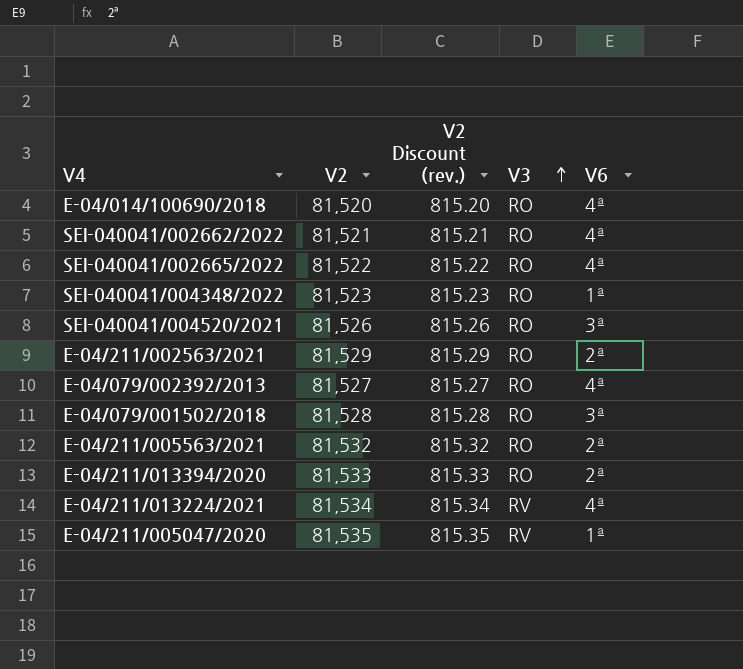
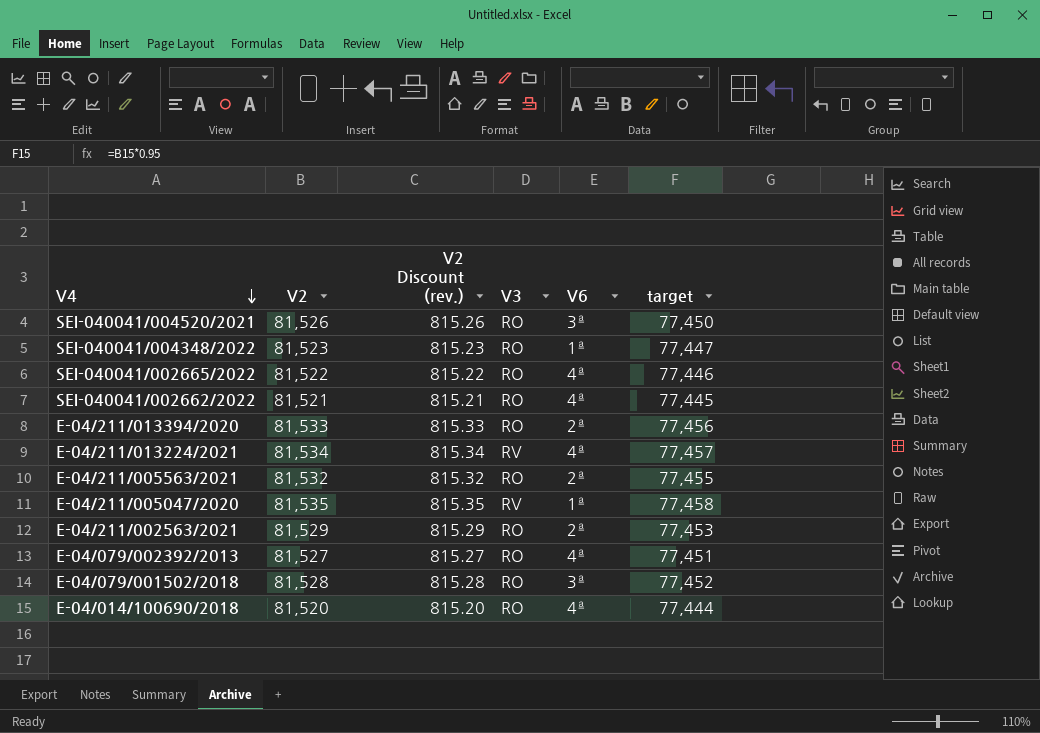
row order: V3 ascending -> V4 descending
column target | formula: none -> [V2] * 0.95

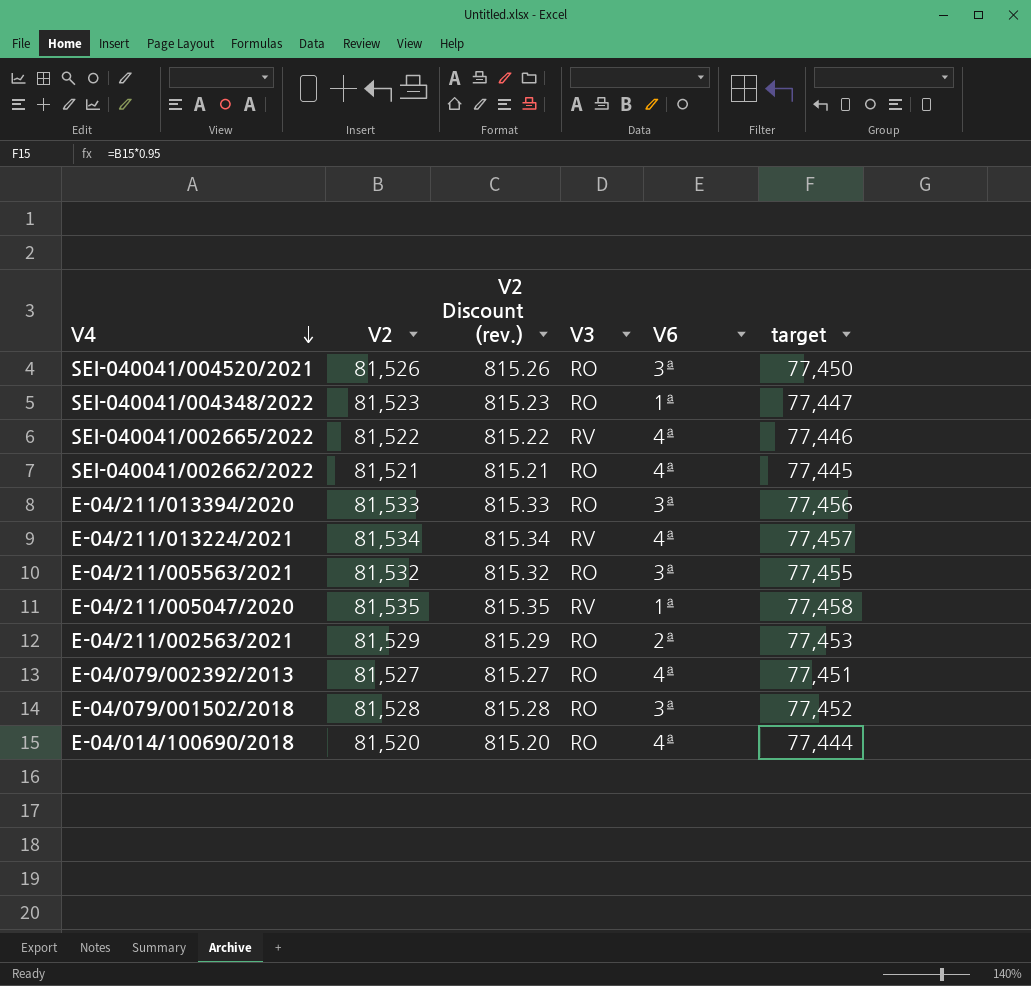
SEI-040041/002665/2022 | V3: RO -> RV
E-04/211/013394/2020 | V6: 2ª -> 3ª
E-04/211/005563/2021 | V6: 2ª -> 3ª

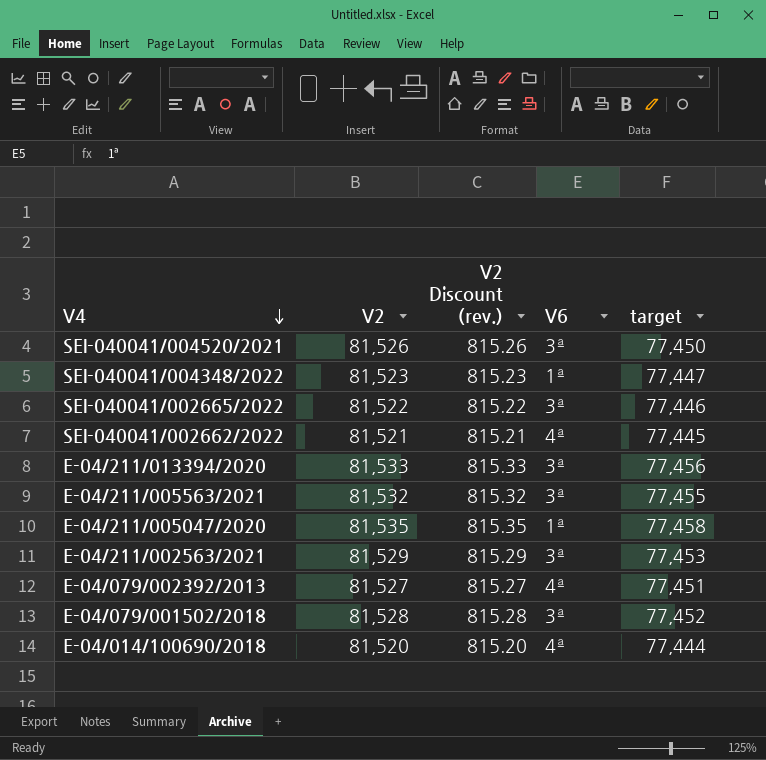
column V3 | position: 4 -> none
row E-04/211/013224/2021: 81,534 | 815.34 | RV | 4ª | 77,457 -> none
SEI-040041/002665/2022 | V6: 4ª -> 3ª
E-04/211/002563/2021 | V6: 2ª -> 3ª

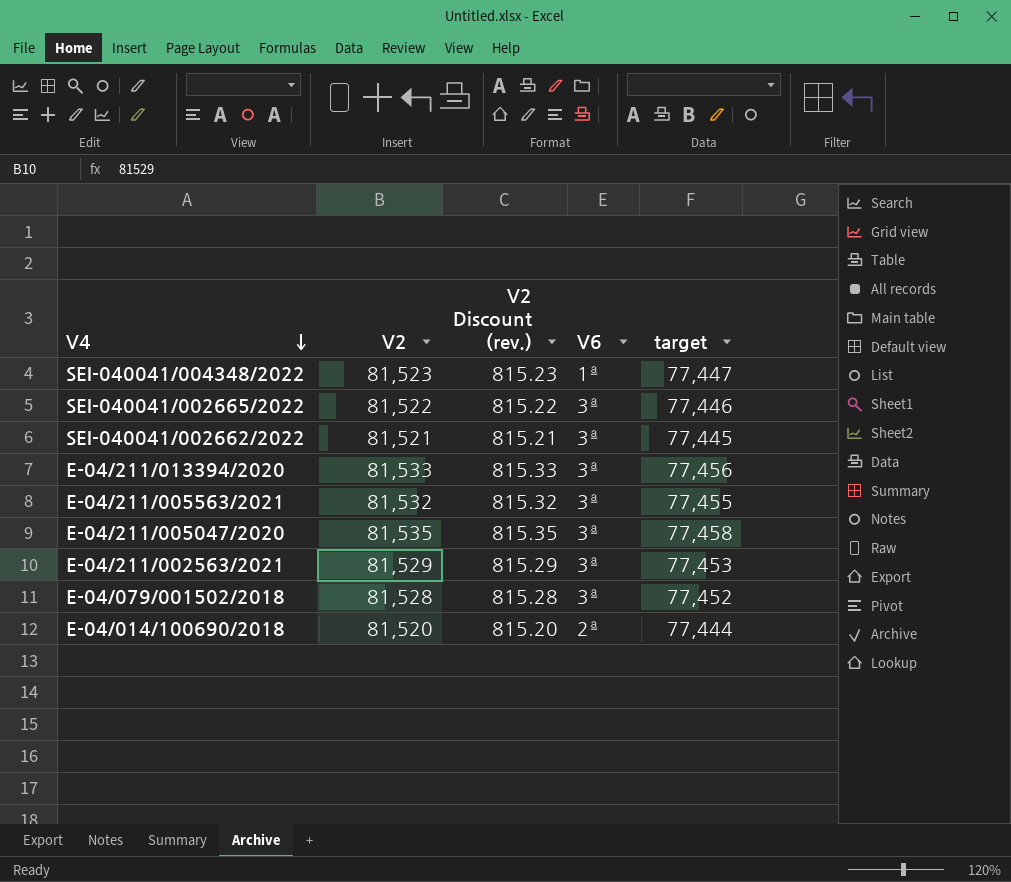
row SEI-040041/004520/2021: 81,526 | 815.26 | 3ª | 77,450 -> none
row E-04/079/002392/2013: 81,527 | 815.27 | 4ª | 77,451 -> none
SEI-040041/002662/2022 | V6: 4ª -> 3ª
E-04/211/005047/2020 | V6: 1ª -> 3ª
E-04/014/100690/2018 | V6: 4ª -> 2ª

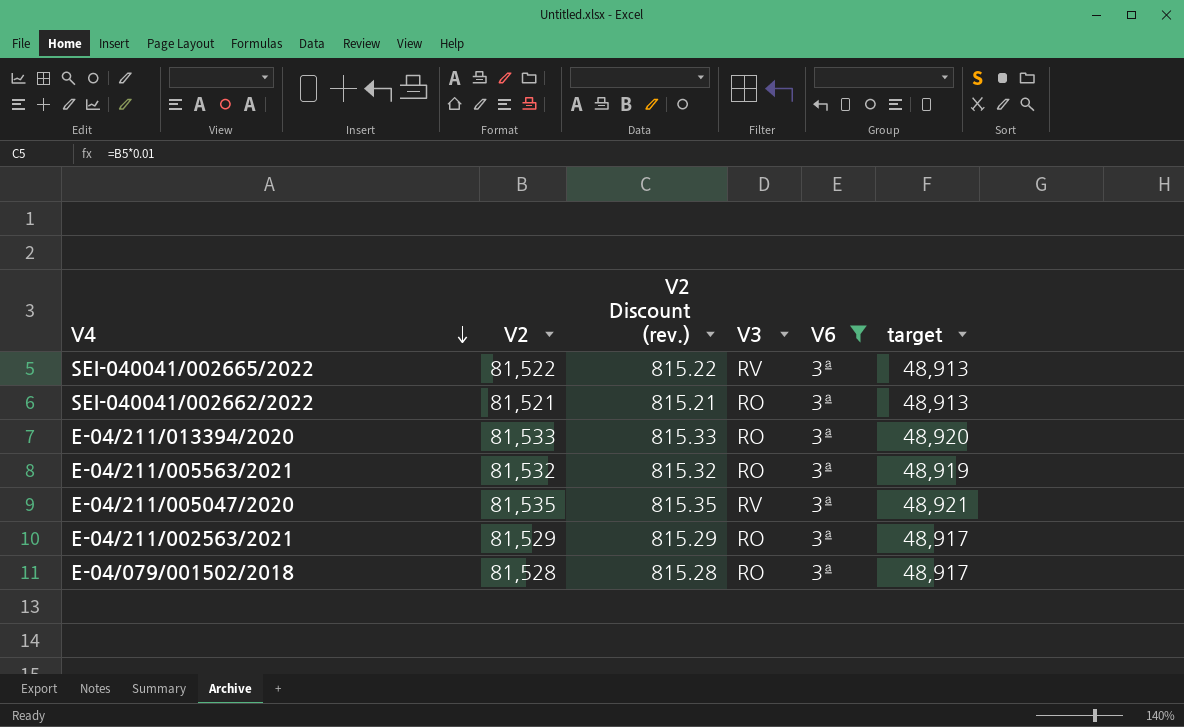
filter: none -> V6 = 3ª
column V3 | position: none -> 4
column target | formula: [V2] * 0.95 -> [V2] * 0.6

